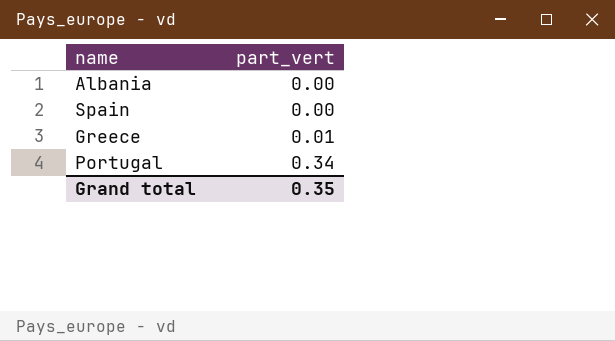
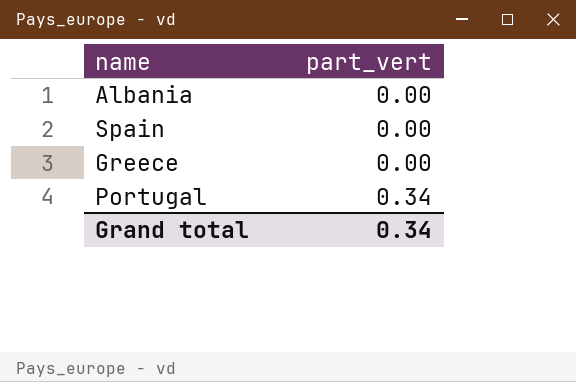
Greece | part_vert: 0.01 -> 0.00
Grand total | part_vert: 0.35 -> 0.34

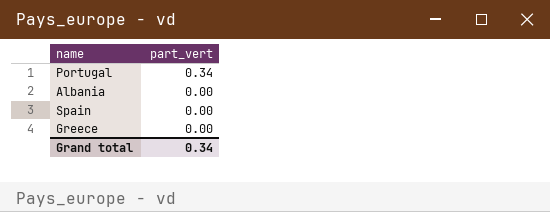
row order: part_vert ascending -> part_vert descending

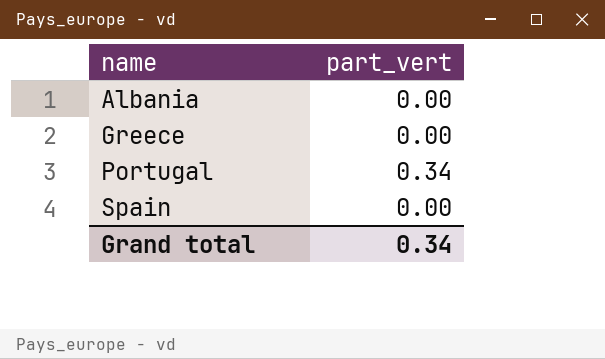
row order: part_vert descending -> name ascending

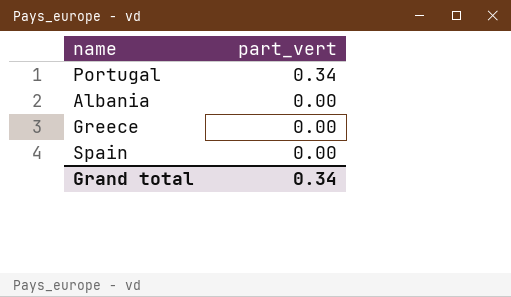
row order: name ascending -> part_vert descending

